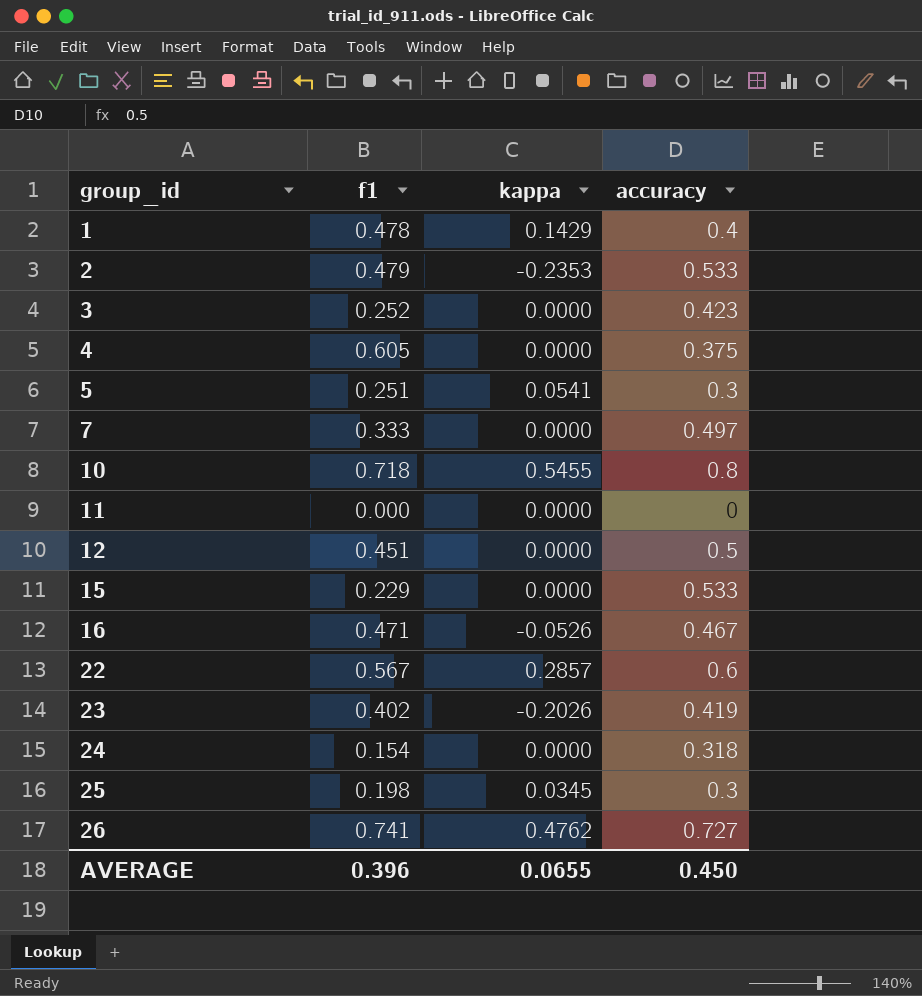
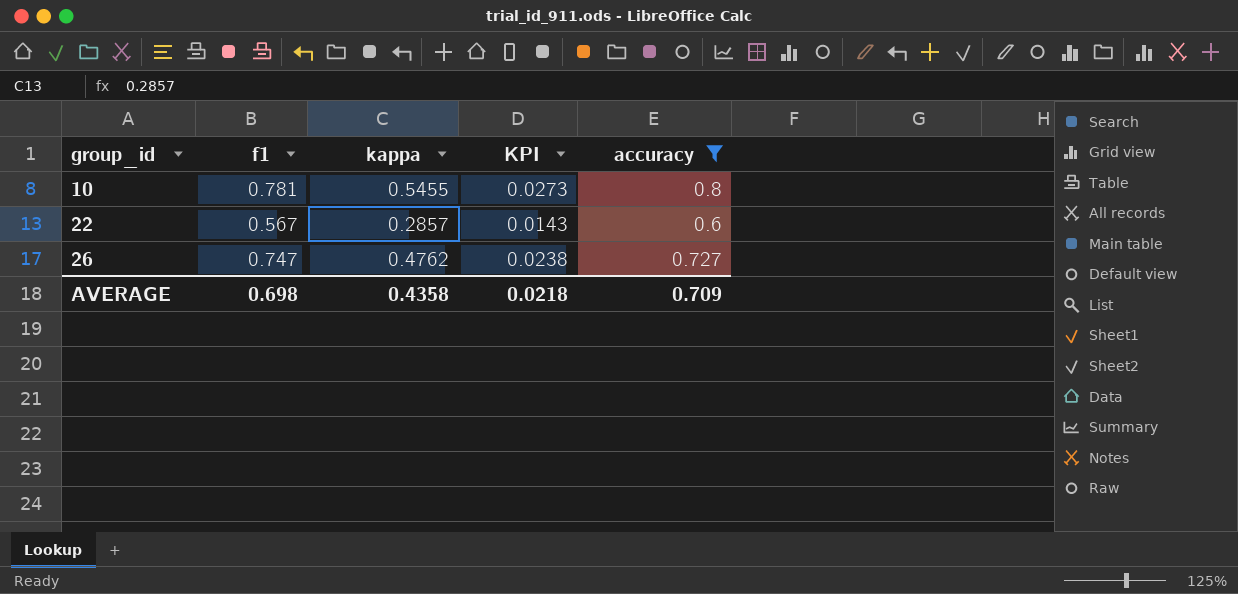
filter: none -> accuracy >= 0.6
column KPI | formula: none -> [kappa] * 0.05
10 | f1: 0.718 -> 0.781
26 | f1: 0.741 -> 0.747
AVERAGE | f1: 0.396 -> 0.698
AVERAGE | kappa: 0.0655 -> 0.4358
AVERAGE | accuracy: 0.450 -> 0.709

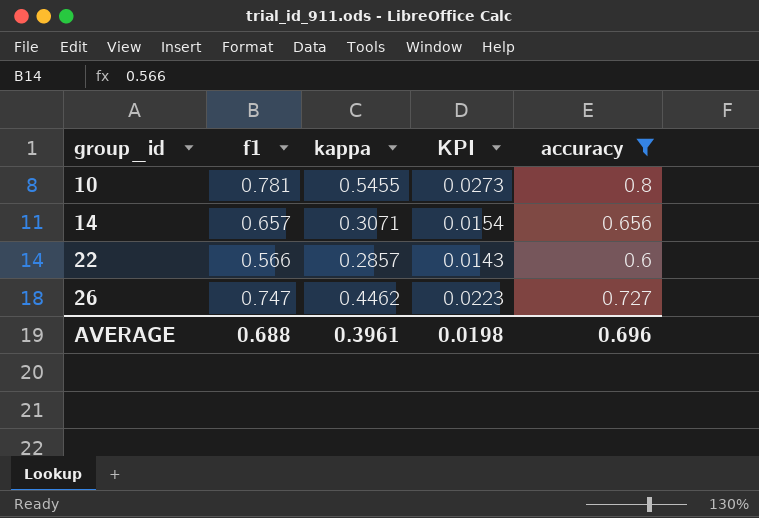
row 14: none -> 0.657 | 0.3071 | 0.0154 | 0.656
22 | f1: 0.567 -> 0.566
26 | kappa: 0.4762 -> 0.4462
26 | KPI: 0.0238 -> 0.0223
AVERAGE | f1: 0.698 -> 0.688
AVERAGE | kappa: 0.4358 -> 0.3961
AVERAGE | KPI: 0.0218 -> 0.0198
AVERAGE | accuracy: 0.709 -> 0.696

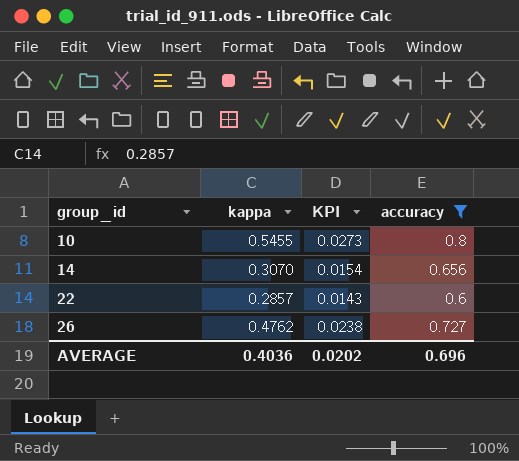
column f1 | position: 2 -> none
14 | kappa: 0.3071 -> 0.3070
26 | kappa: 0.4462 -> 0.4762
26 | KPI: 0.0223 -> 0.0238
AVERAGE | kappa: 0.3961 -> 0.4036
AVERAGE | KPI: 0.0198 -> 0.0202

